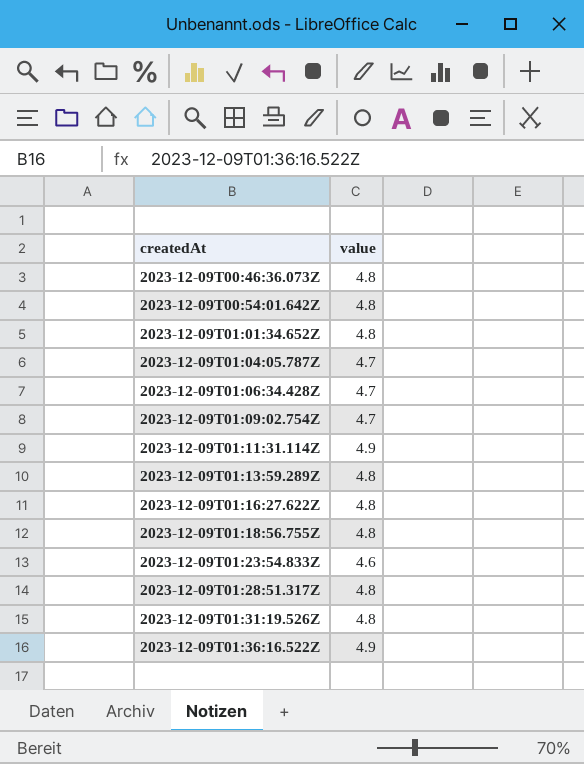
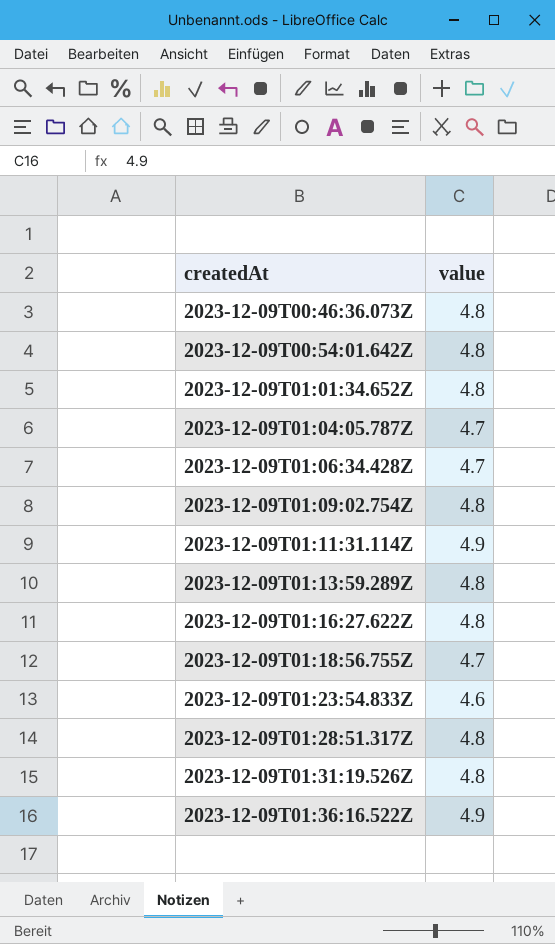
2023-12-09T01:09:02.754Z | value: 4.7 -> 4.8
2023-12-09T01:18:56.755Z | value: 4.8 -> 4.7

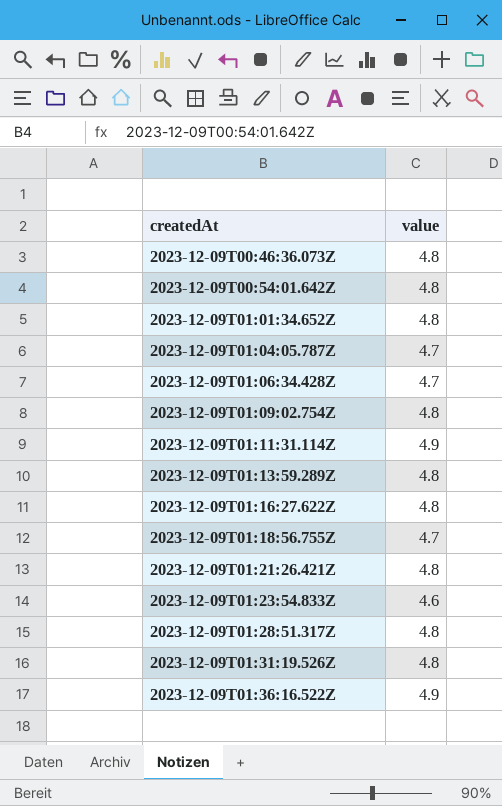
row 2023-12-09T01:21:26.421Z: none -> 4.8

